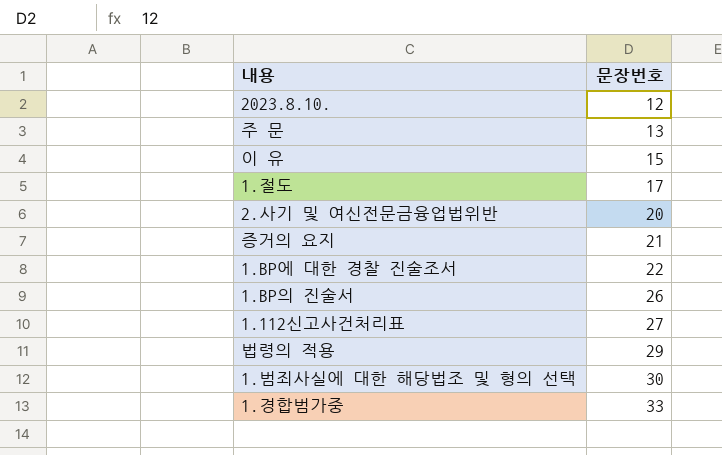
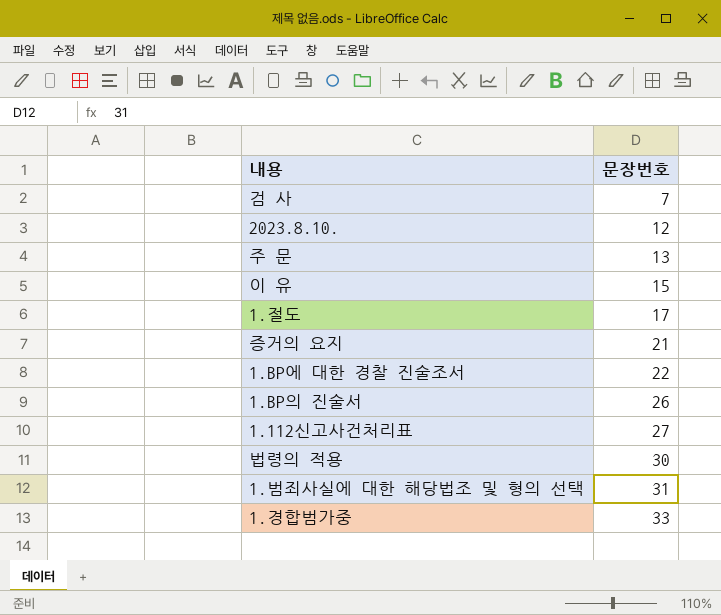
row 2.사기 및 여신전문금융업법위반: 20 -> none
row 검 사: none -> 7
법령의 적용 | 문장번호: 29 -> 30
1.범죄사실에 대한 해당법조 및 형의 선택 | 문장번호: 30 -> 31

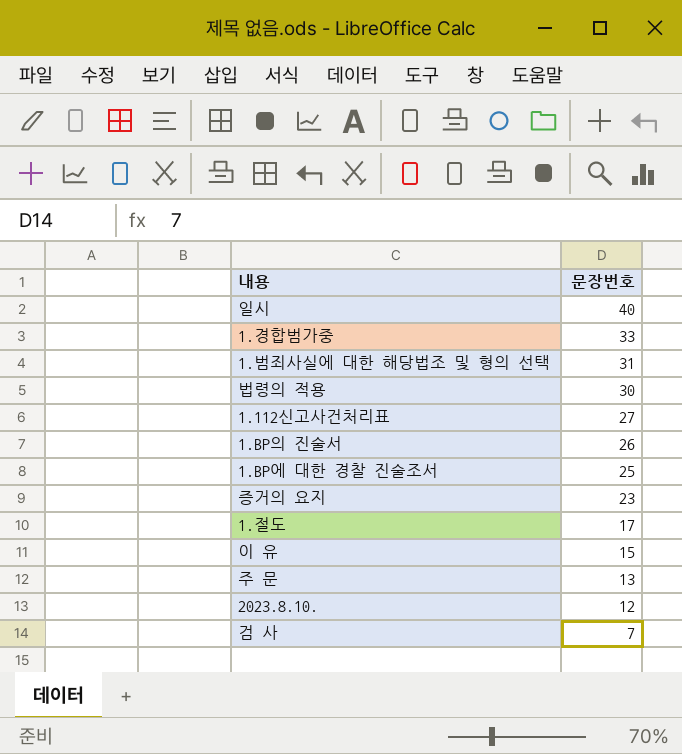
row order: 문장번호 ascending -> 문장번호 descending
row 일시: none -> 40
1.BP에 대한 경찰 진술조서 | 문장번호: 22 -> 25
증거의 요지 | 문장번호: 21 -> 23

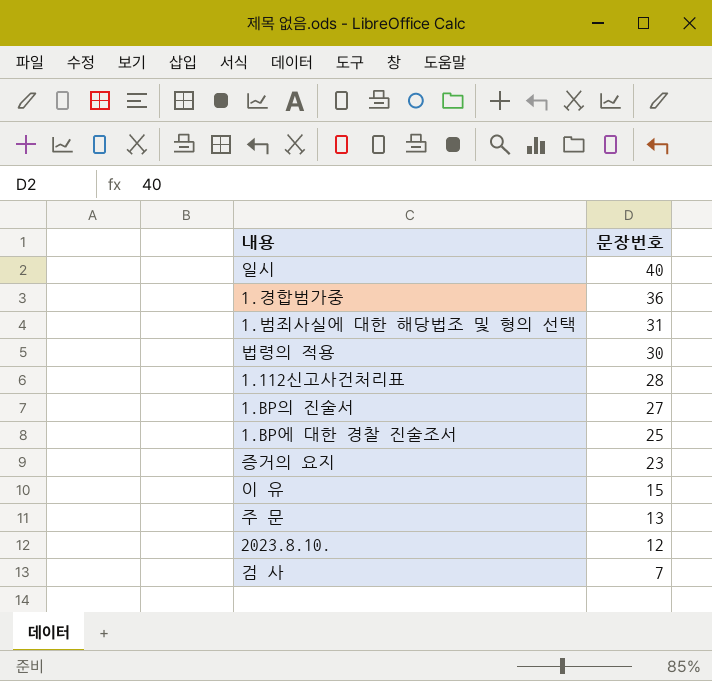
row 1.절도: 17 -> none
1.경합범가중 | 문장번호: 33 -> 36
1.112신고사건처리표 | 문장번호: 27 -> 28
1.BP의 진술서 | 문장번호: 26 -> 27

